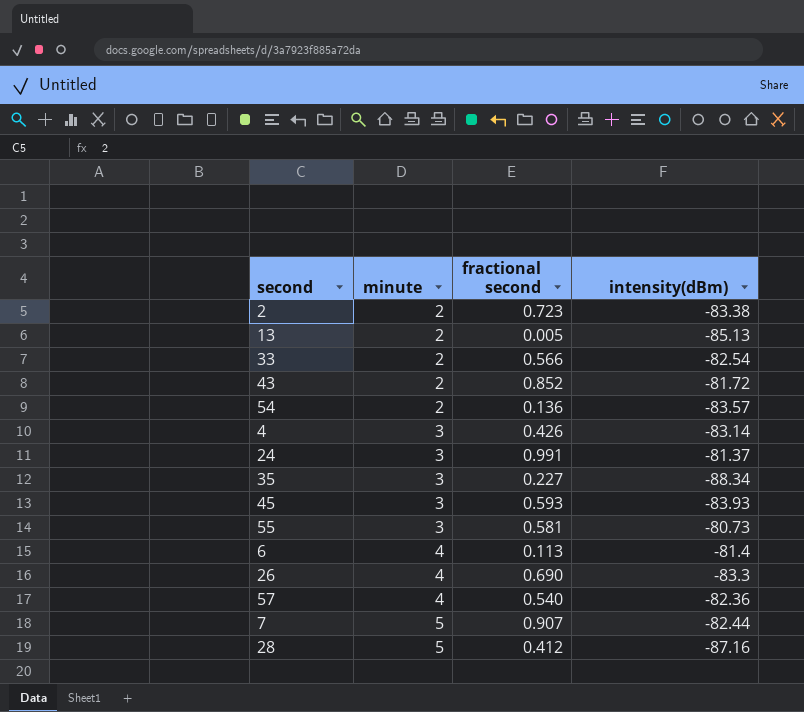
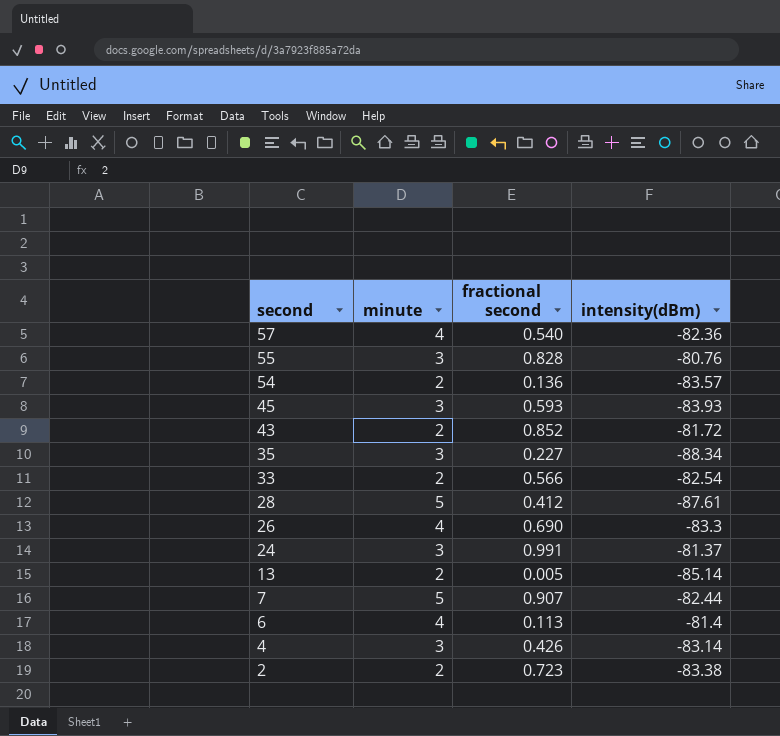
row order: minute ascending -> second descending
55 | fractional second: 0.581 -> 0.828
55 | intensity(dBm): -80.73 -> -80.76
28 | intensity(dBm): -87.16 -> -87.61
13 | intensity(dBm): -85.13 -> -85.14

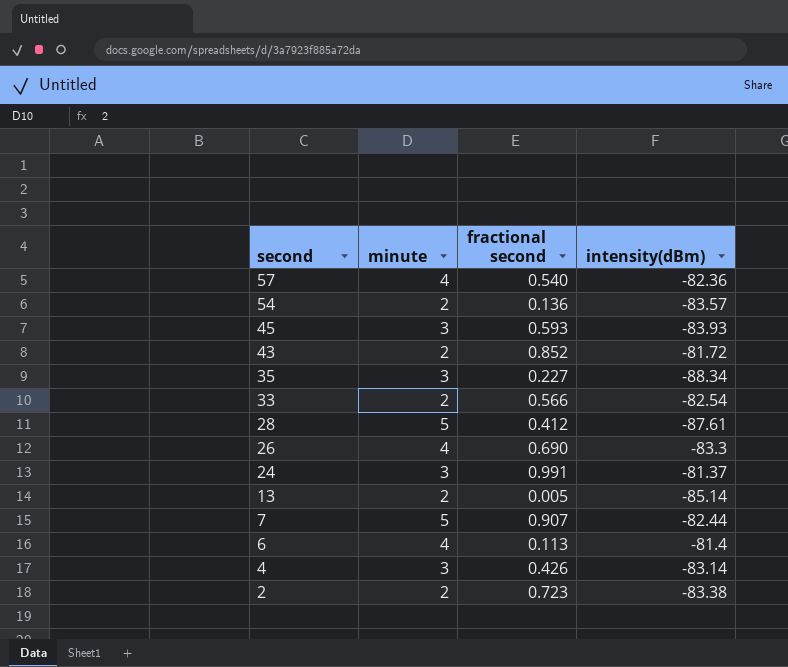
row 55: 3 | 0.828 | -80.76 -> none

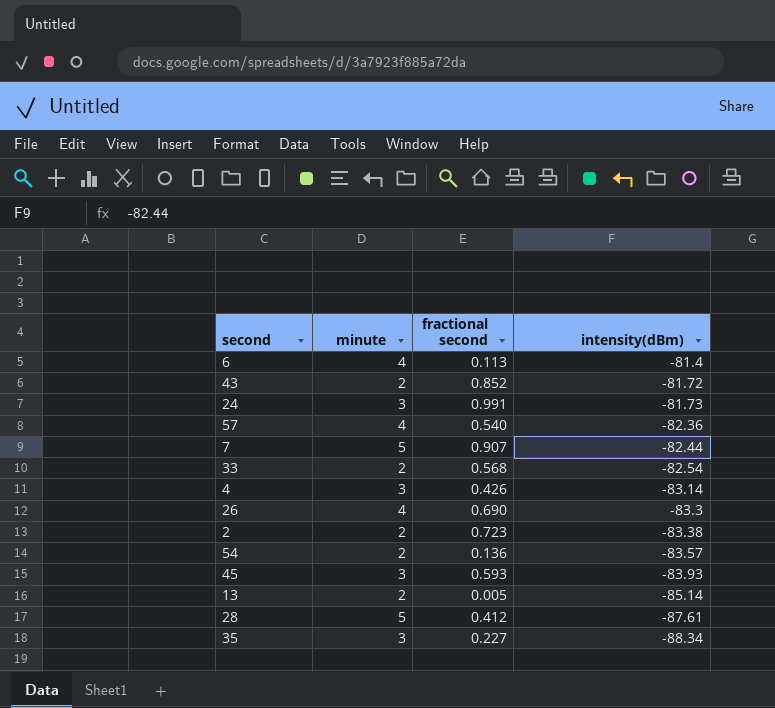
row order: second descending -> intensity(dBm) descending
24 | intensity(dBm): -81.37 -> -81.73
33 | fractional second: 0.566 -> 0.568

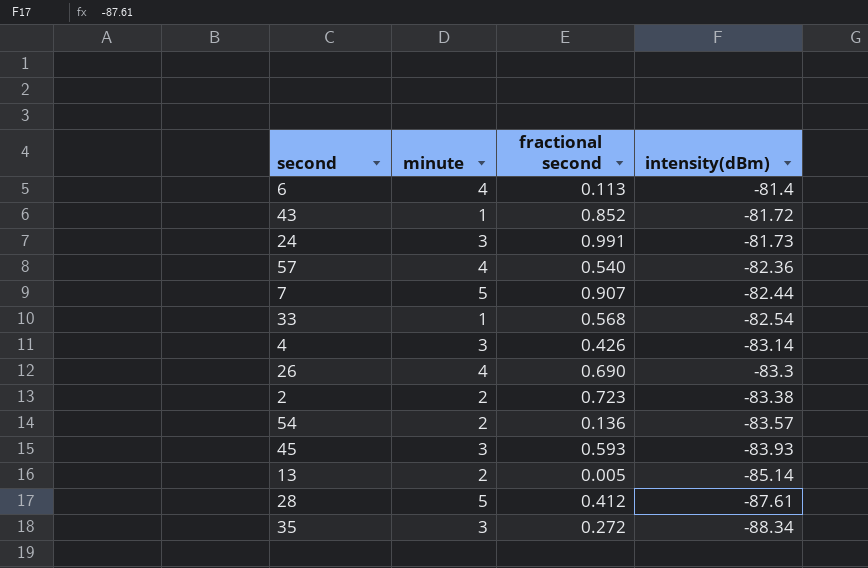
43 | minute: 2 -> 1
33 | minute: 2 -> 1
35 | fractional second: 0.227 -> 0.272

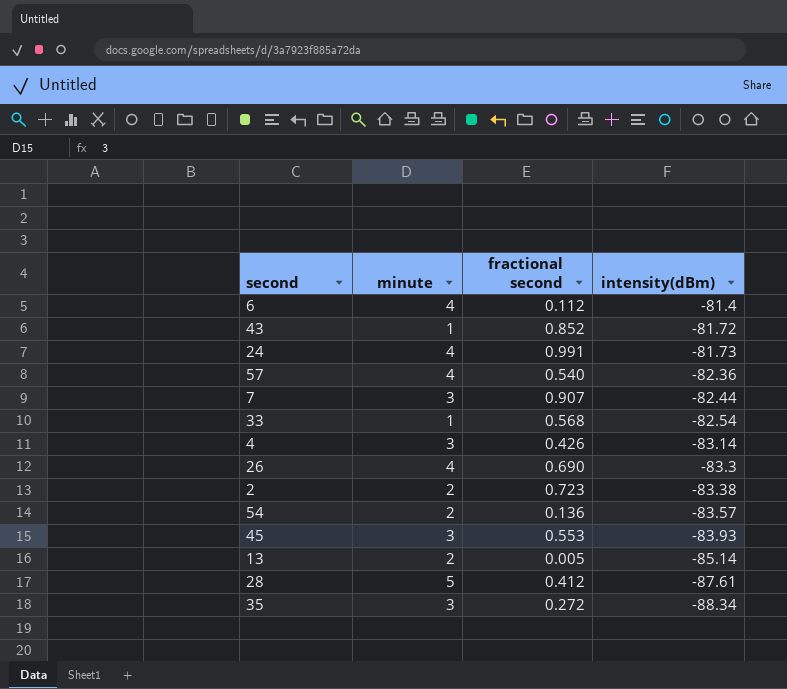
6 | fractional second: 0.113 -> 0.112
24 | minute: 3 -> 4
7 | minute: 5 -> 3
45 | fractional second: 0.593 -> 0.553

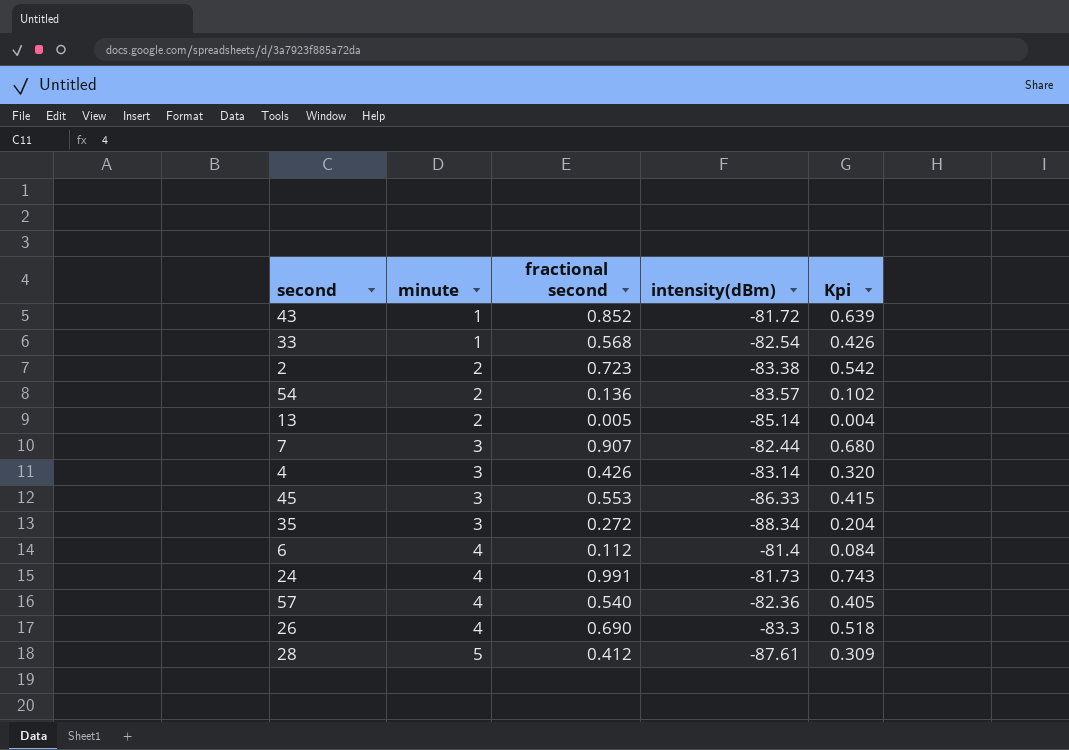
row order: intensity(dBm) descending -> minute ascending
column Kpi | formula: none -> [fractional second] * 0.75
45 | intensity(dBm): -83.93 -> -86.33

